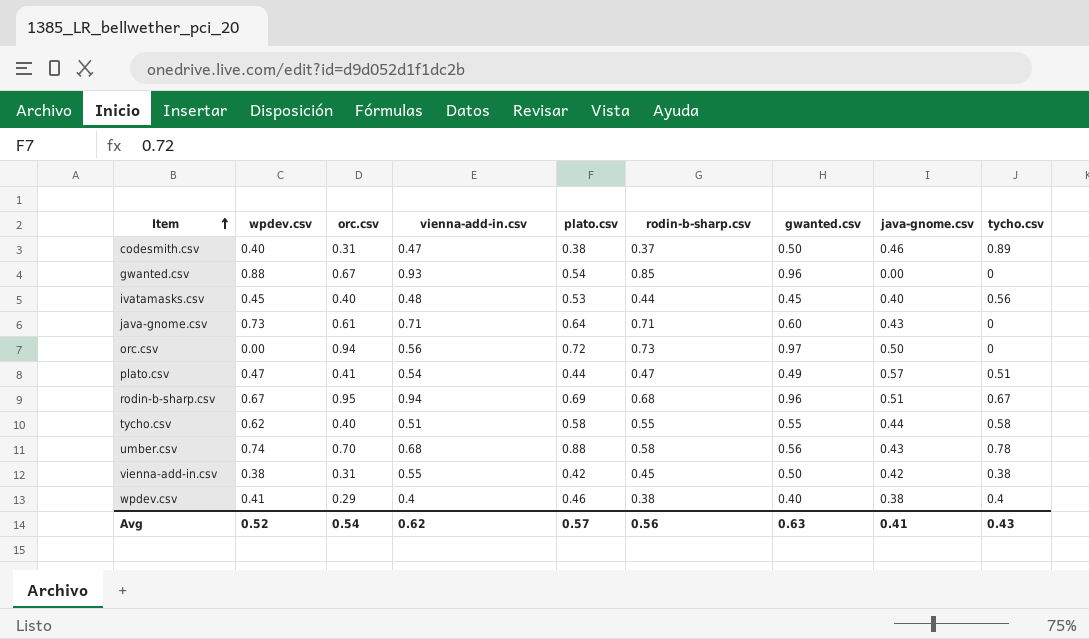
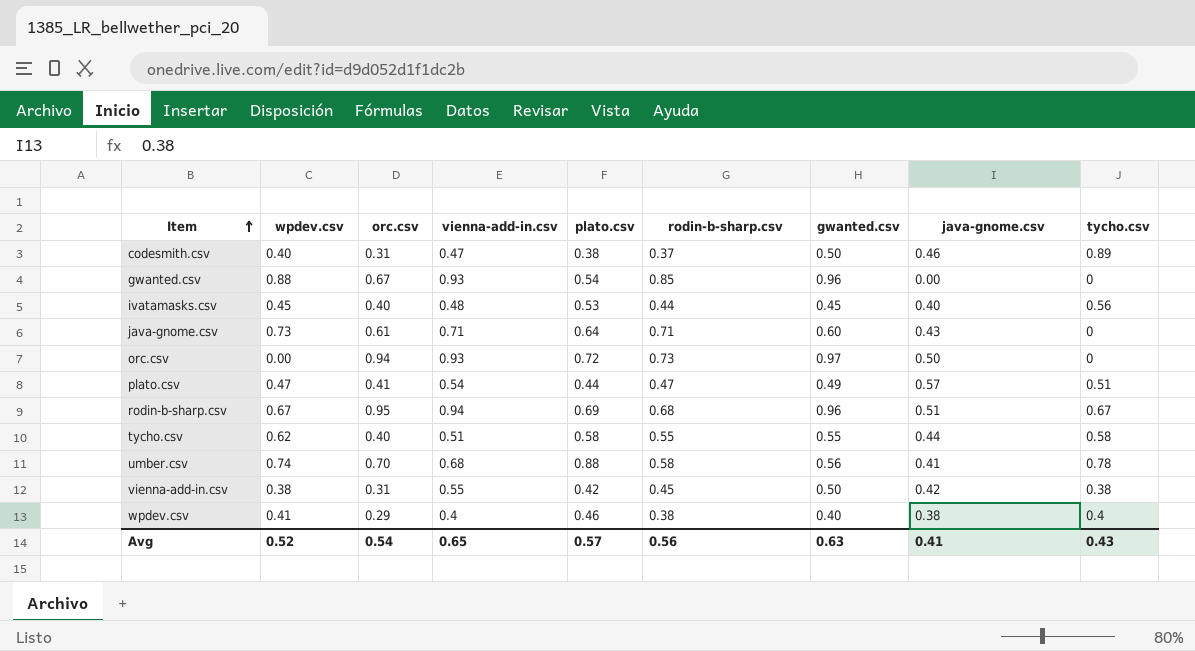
orc.csv | vienna-add-in.csv: 0.56 -> 0.93
umber.csv | java-gnome.csv: 0.43 -> 0.41
Avg | vienna-add-in.csv: 0.62 -> 0.65

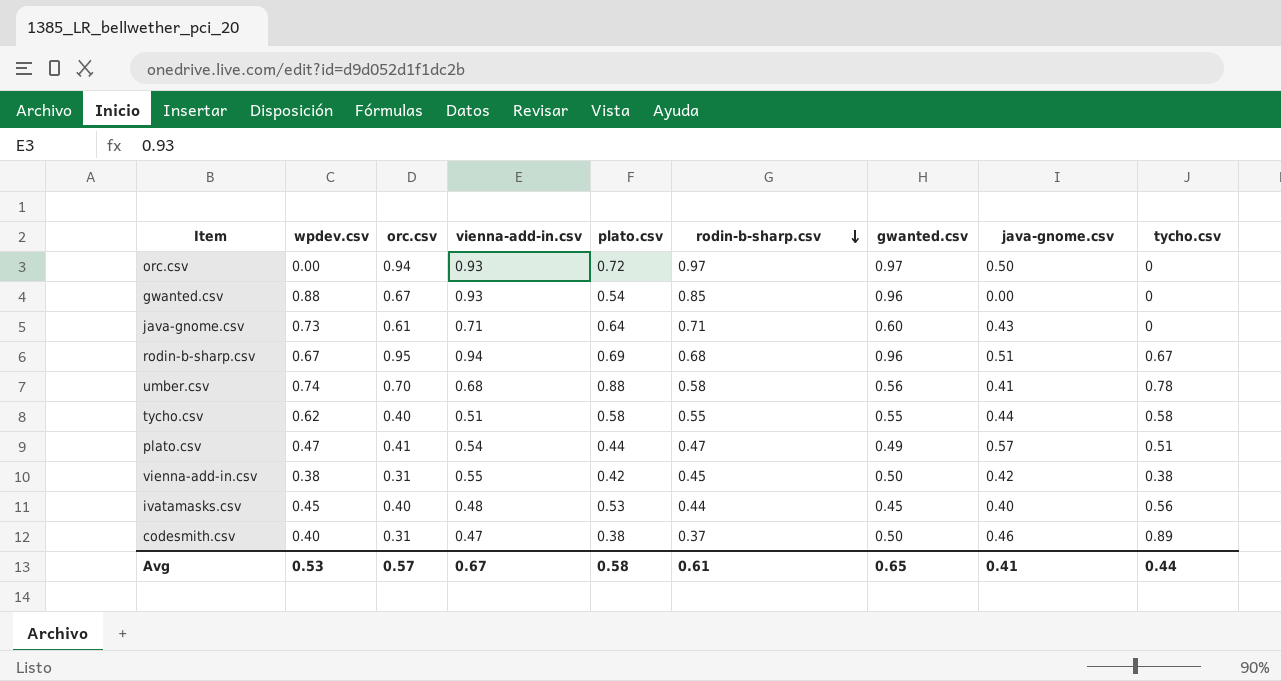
row order: Item ascending -> rodin-b-sharp.csv descending
row wpdev.csv: 0.41 | 0.29 | 0.4 | 0.46 | 0.38 | 0.40 | 0.38 | 0.4 -> none
orc.csv | rodin-b-sharp.csv: 0.73 -> 0.97
Avg | wpdev.csv: 0.52 -> 0.53
Avg | orc.csv: 0.54 -> 0.57
Avg | vienna-add-in.csv: 0.65 -> 0.67
Avg | plato.csv: 0.57 -> 0.58
Avg | rodin-b-sharp.csv: 0.56 -> 0.61
Avg | gwanted.csv: 0.63 -> 0.65
Avg | tycho.csv: 0.43 -> 0.44

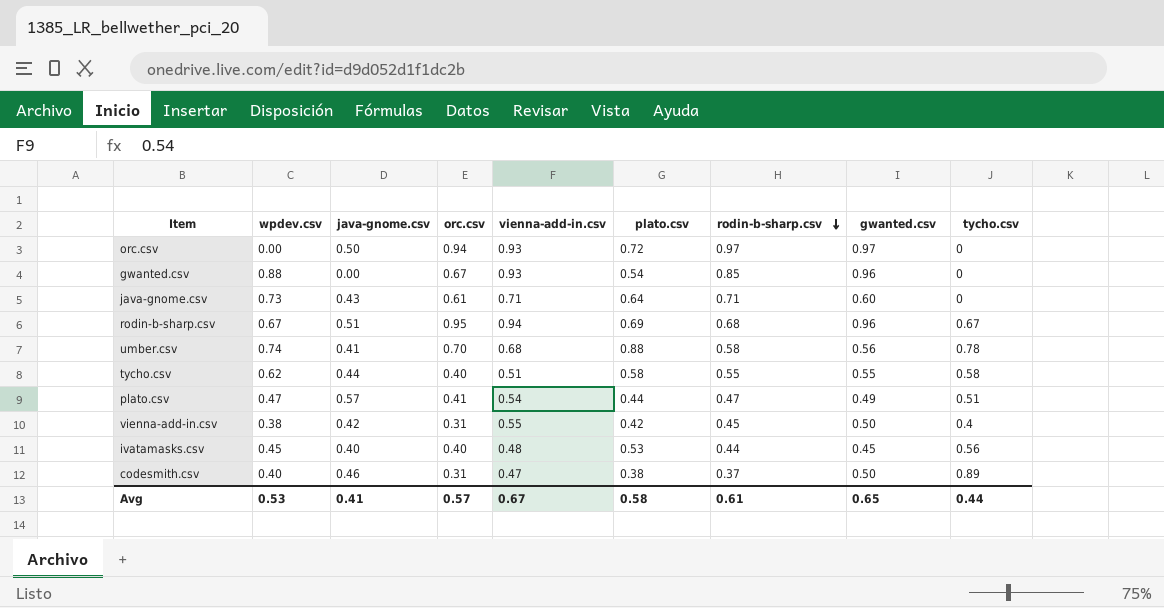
column java-gnome.csv | position: 8 -> 3
vienna-add-in.csv | tycho.csv: 0.38 -> 0.4

